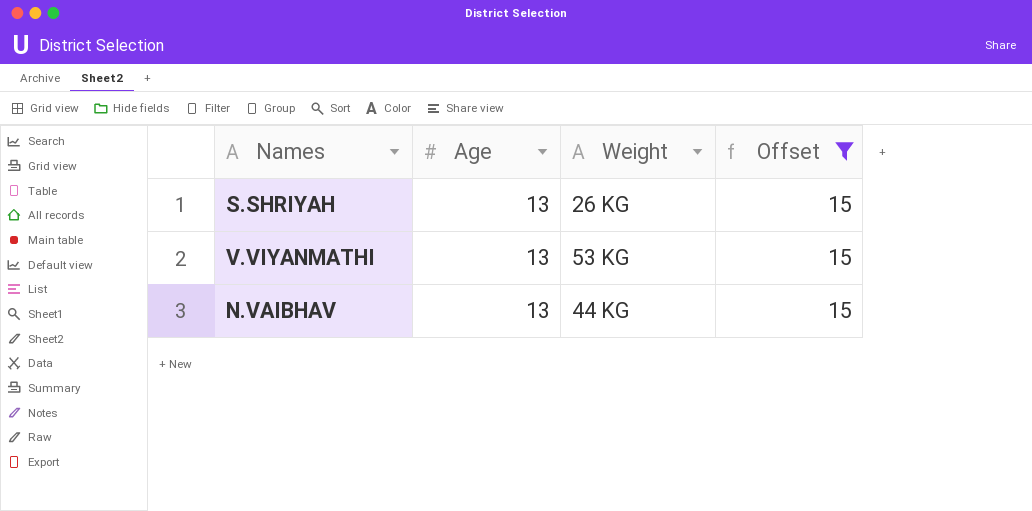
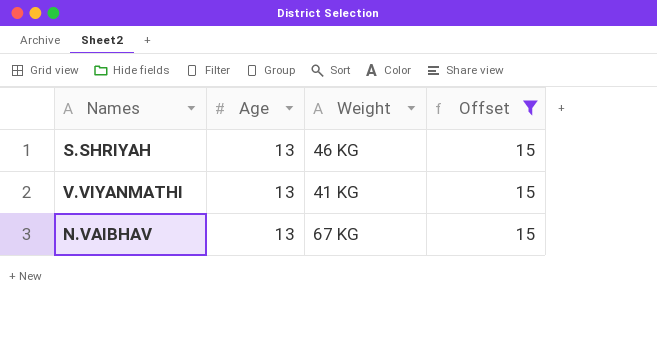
S.SHRIYAH | Weight: 26 KG -> 46 KG
V.VIYANMATHI | Weight: 53 KG -> 41 KG
N.VAIBHAV | Weight: 44 KG -> 67 KG

